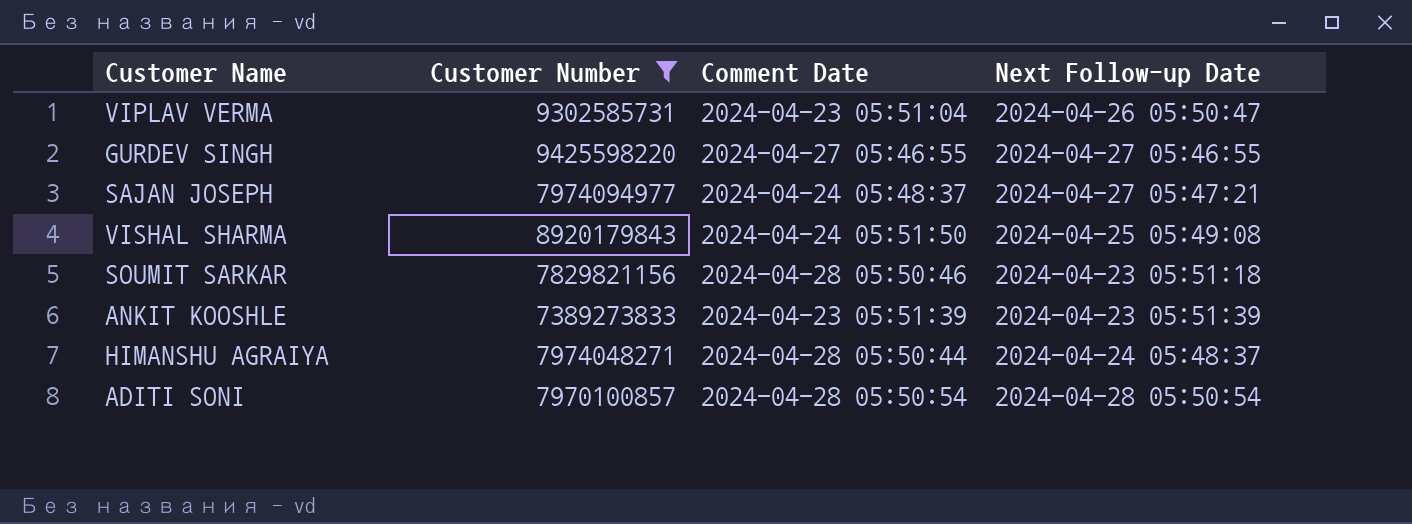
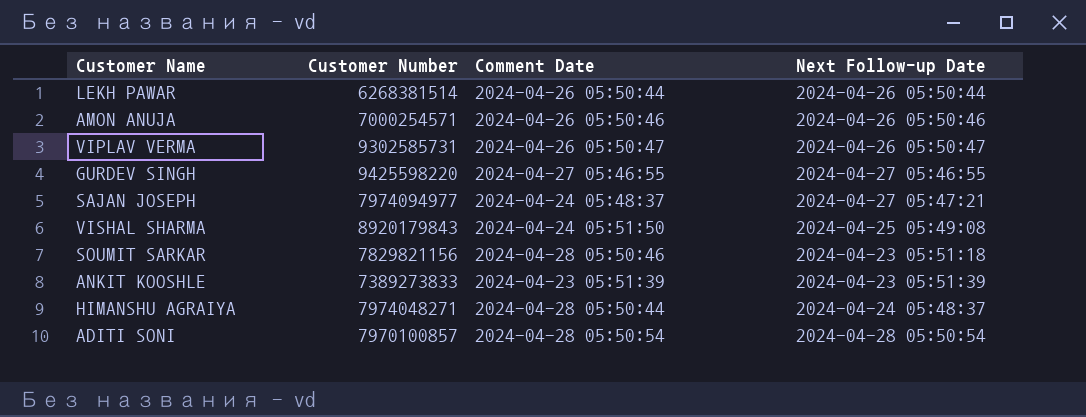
filter: Customer Number >= 7389273833 -> none
VIPLAV VERMA | Comment Date: 2024-04-23 05:51:04 -> 2024-04-26 05:50:47

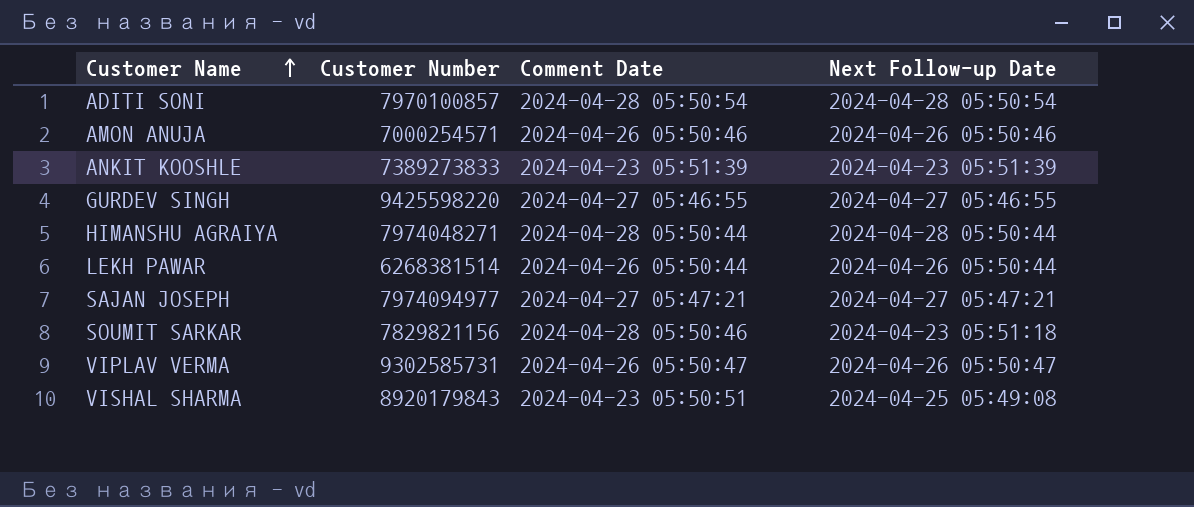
row order: none -> Customer Name ascending
HIMANSHU AGRAIYA | Next Follow-up Date: 2024-04-24 05:48:37 -> 2024-04-28 05:50:44
SAJAN JOSEPH | Comment Date: 2024-04-24 05:48:37 -> 2024-04-27 05:47:21
VISHAL SHARMA | Comment Date: 2024-04-24 05:51:50 -> 2024-04-23 05:50:51

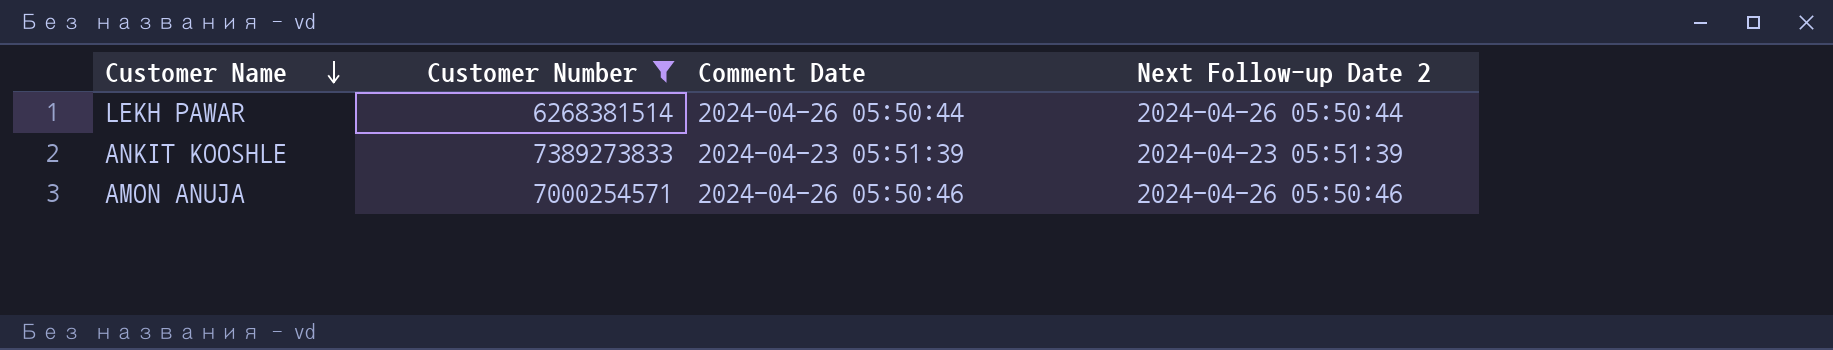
filter: none -> Customer Number <= 7389273833
row order: Customer Name ascending -> Customer Name descending
column name: Next Follow-up Date -> Next Follow-up Date 2

